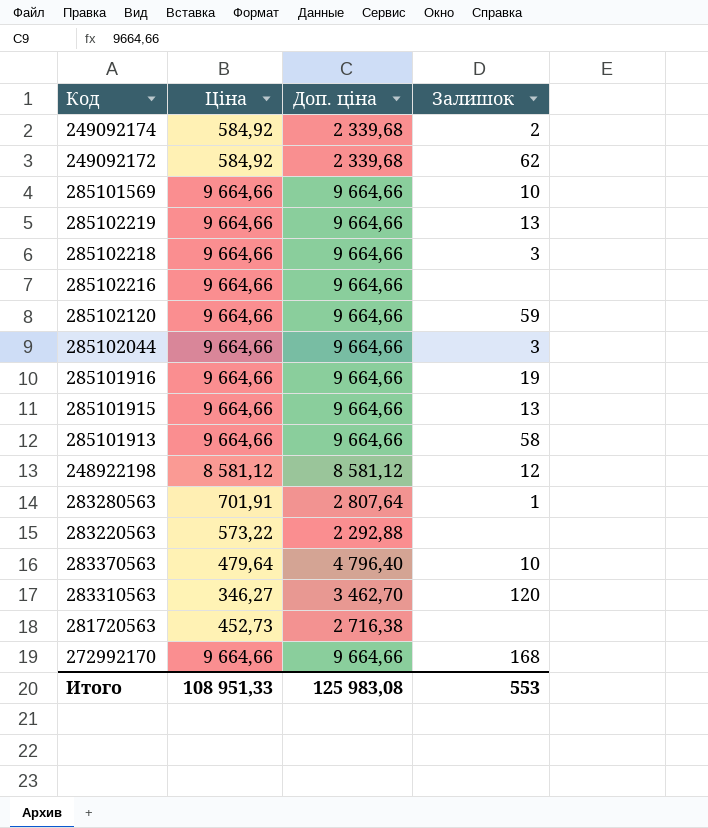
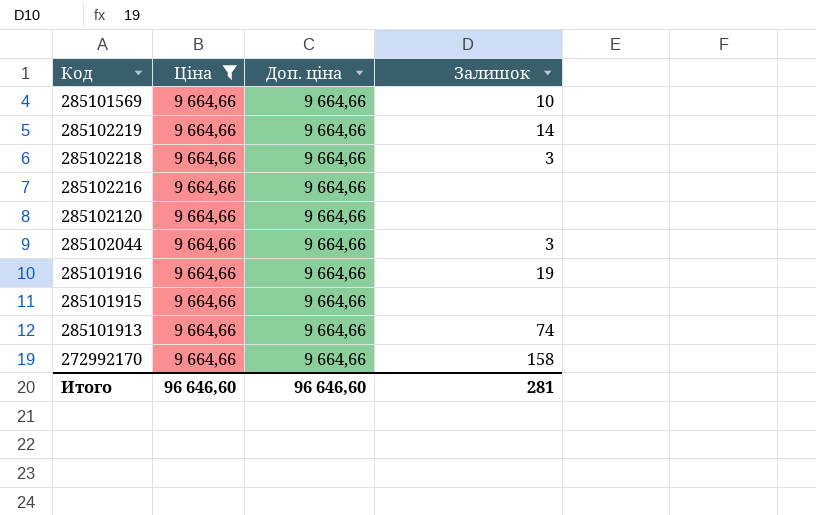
filter: none -> Ціна = 9 664,66
285102219 | Залишок: 13 -> 14
285102120 | Залишок: 59 -> none
285101915 | Залишок: 13 -> none
285101913 | Залишок: 58 -> 74
272992170 | Залишок: 168 -> 158
Итого | Ціна: 108 951,33 -> 96 646,60
Итого | Доп. ціна: 125 983,08 -> 96 646,60
Итого | Залишок: 553 -> 281

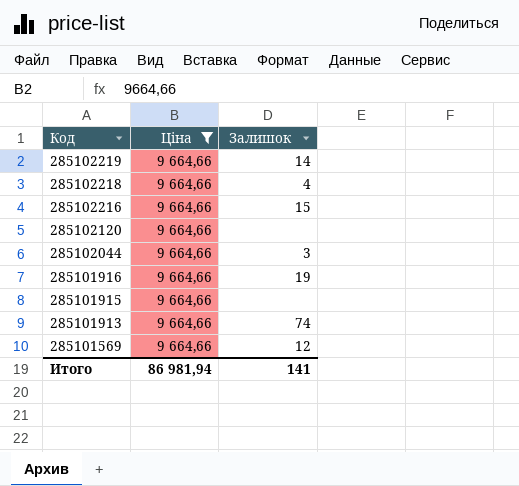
row order: none -> Код descending
column Доп. ціна | position: 3 -> none
row 272992170: 9 664,66 | 9 664,66 | 158 -> none
285102218 | Залишок: 3 -> 4
285102216 | Залишок: none -> 15
285101569 | Залишок: 10 -> 12
Итого | Ціна: 96 646,60 -> 86 981,94
Итого | Залишок: 281 -> 141

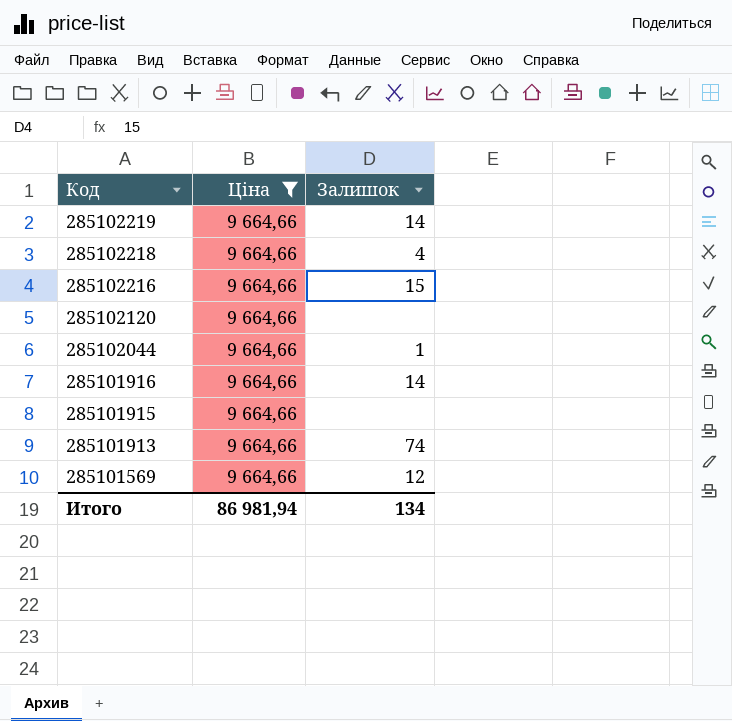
285102044 | Залишок: 3 -> 1
285101916 | Залишок: 19 -> 14
Итого | Залишок: 141 -> 134

